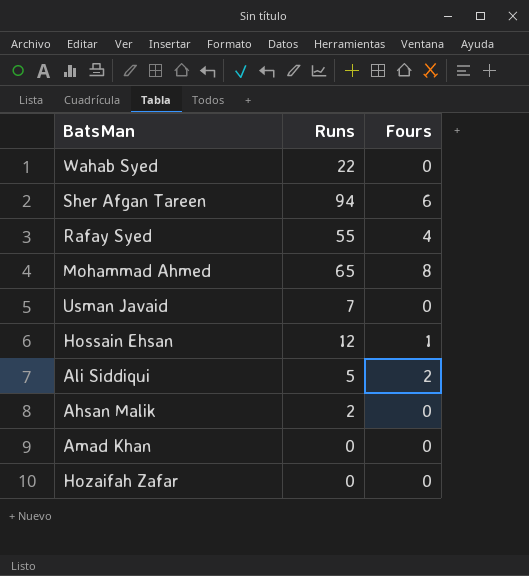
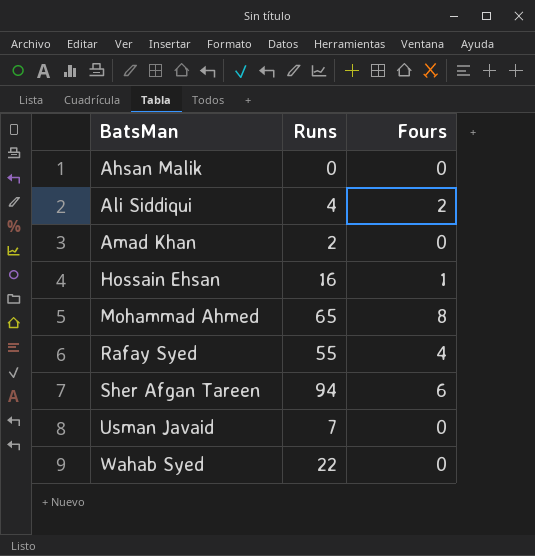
row order: none -> BatsMan ascending
row Hozaifah Zafar: 0 | 0 -> none
Ahsan Malik | Runs: 2 -> 0
Ali Siddiqui | Runs: 5 -> 4
Amad Khan | Runs: 0 -> 2
Hossain Ehsan | Runs: 12 -> 16

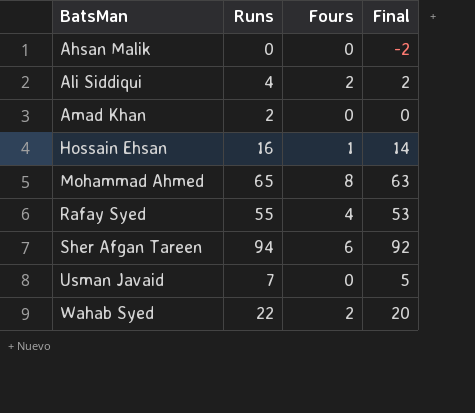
column Final | formula: none -> [Runs] - 2
Wahab Syed | Fours: 0 -> 2

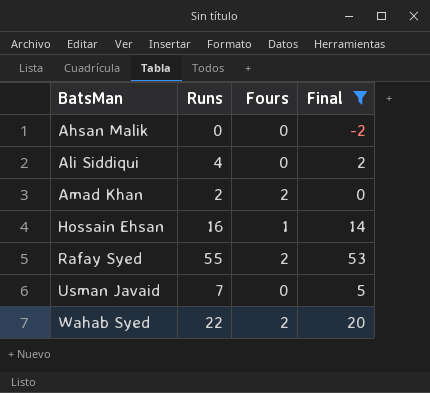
filter: none -> Final <= 53
Ali Siddiqui | Fours: 2 -> 0
Amad Khan | Fours: 0 -> 2
Rafay Syed | Fours: 4 -> 2

